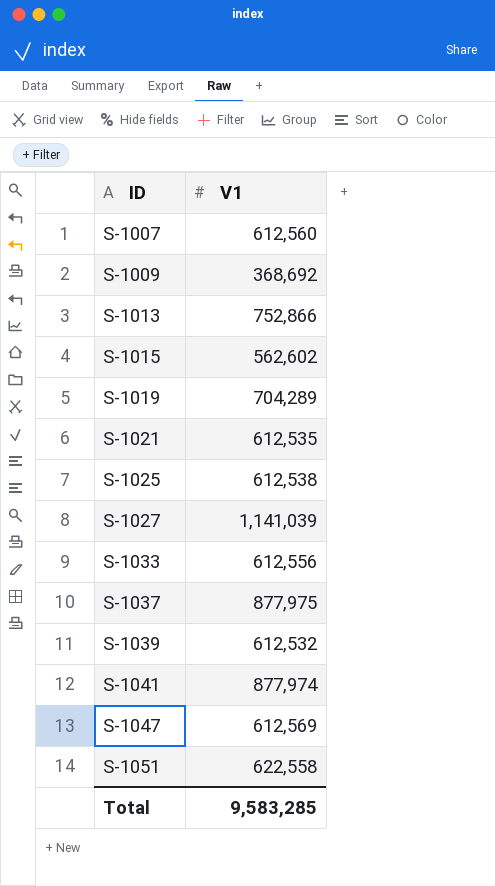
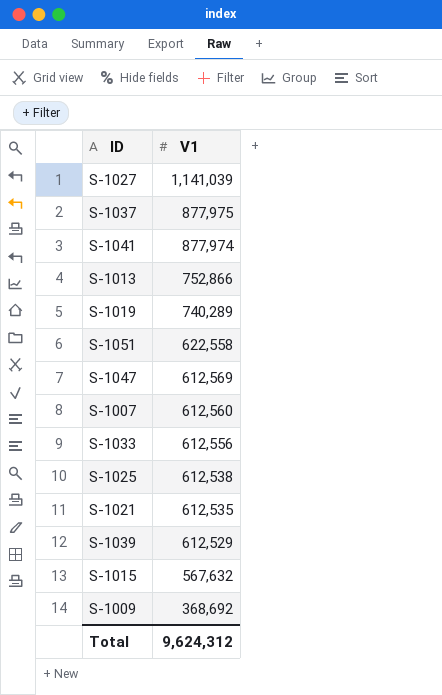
row order: ID ascending -> V1 descending
S-1019 | V1: 704,289 -> 740,289
S-1039 | V1: 612,532 -> 612,529
S-1015 | V1: 562,602 -> 567,632
Total | V1: 9,583,285 -> 9,624,312

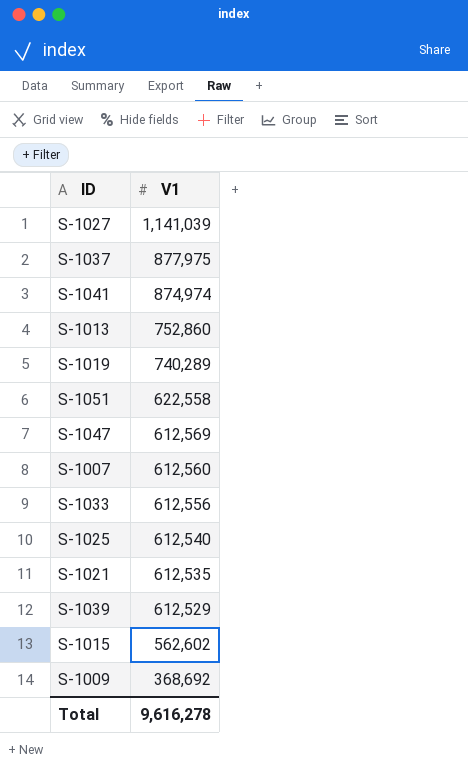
S-1041 | V1: 877,974 -> 874,974
S-1013 | V1: 752,866 -> 752,860
S-1025 | V1: 612,538 -> 612,540
S-1015 | V1: 567,632 -> 562,602
Total | V1: 9,624,312 -> 9,616,278

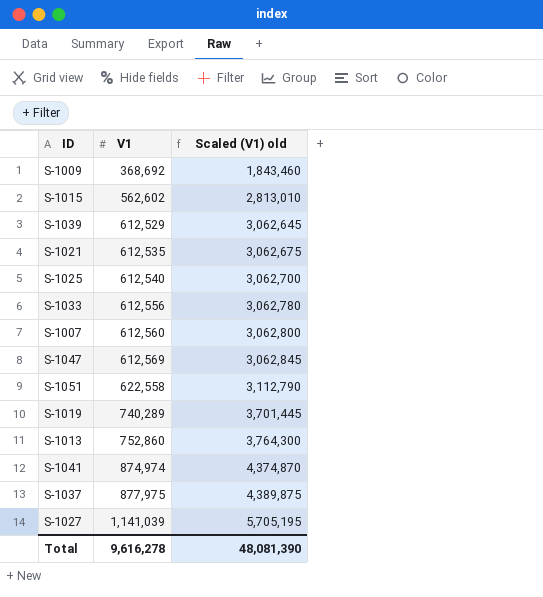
row order: V1 descending -> V1 ascending
column Scaled (V1) old | formula: none -> [V1] * 5

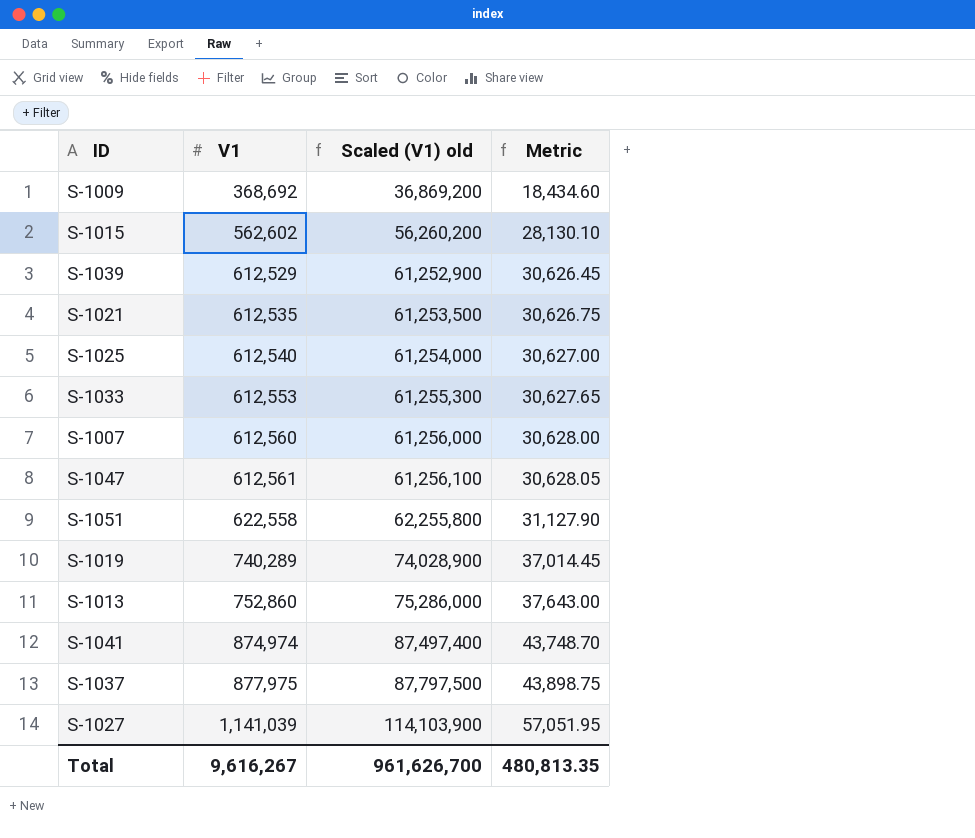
column Scaled (V1) old | formula: [V1] * 5 -> [V1] * 100
column Metric | formula: none -> [V1] * 0.05
S-1033 | V1: 612,556 -> 612,553
S-1047 | V1: 612,569 -> 612,561
Total | V1: 9,616,278 -> 9,616,267
Total | Scaled (V1) old: 48,081,390 -> 961,626,700

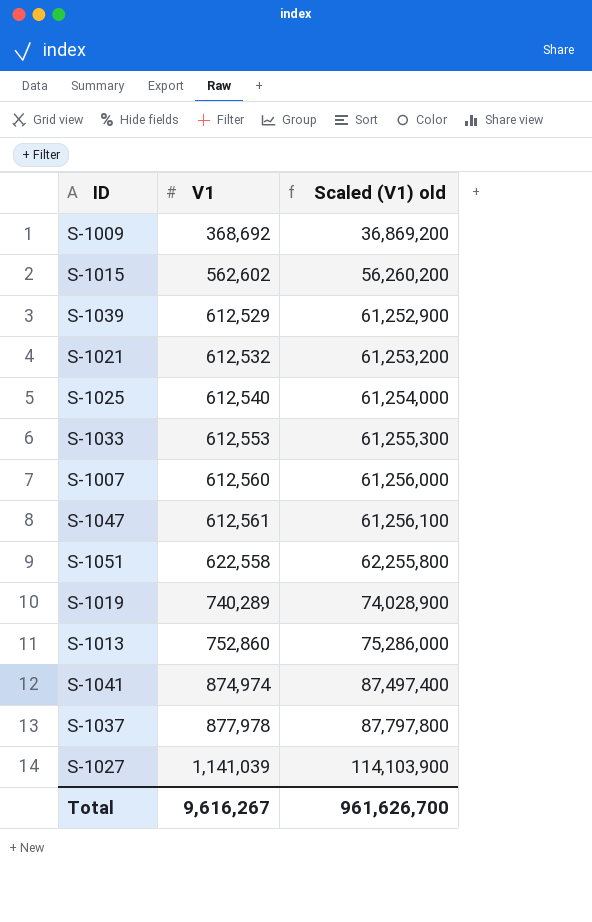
column Metric | formula: [V1] * 0.05 -> none
S-1021 | V1: 612,535 -> 612,532
S-1021 | Scaled (V1) old: 61,253,500 -> 61,253,200
S-1037 | V1: 877,975 -> 877,978
S-1037 | Scaled (V1) old: 87,797,500 -> 87,797,800

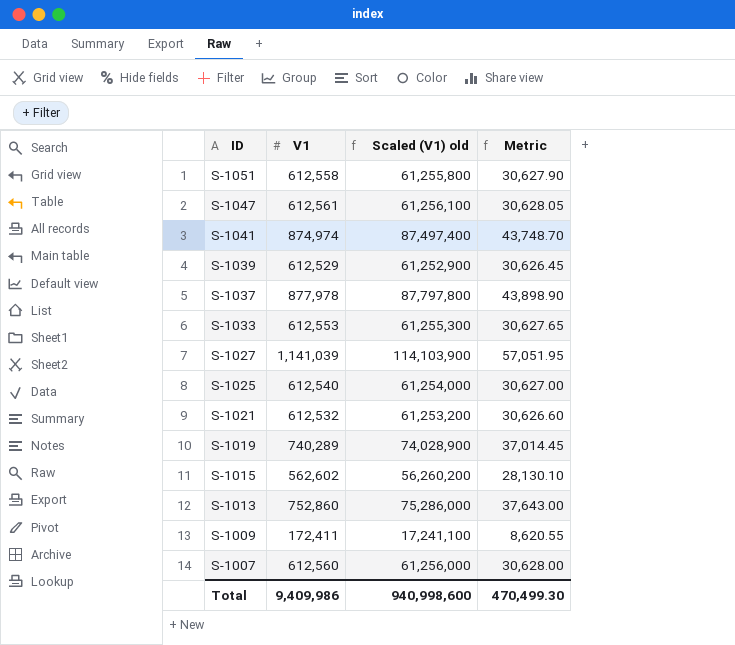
row order: V1 ascending -> ID descending
column Metric | formula: none -> [V1] * 0.05
S-1051 | V1: 622,558 -> 612,558
S-1051 | Scaled (V1) old: 62,255,800 -> 61,255,800
S-1009 | V1: 368,692 -> 172,411
S-1009 | Scaled (V1) old: 36,869,200 -> 17,241,100
Total | V1: 9,616,267 -> 9,409,986
Total | Scaled (V1) old: 961,626,700 -> 940,998,600

